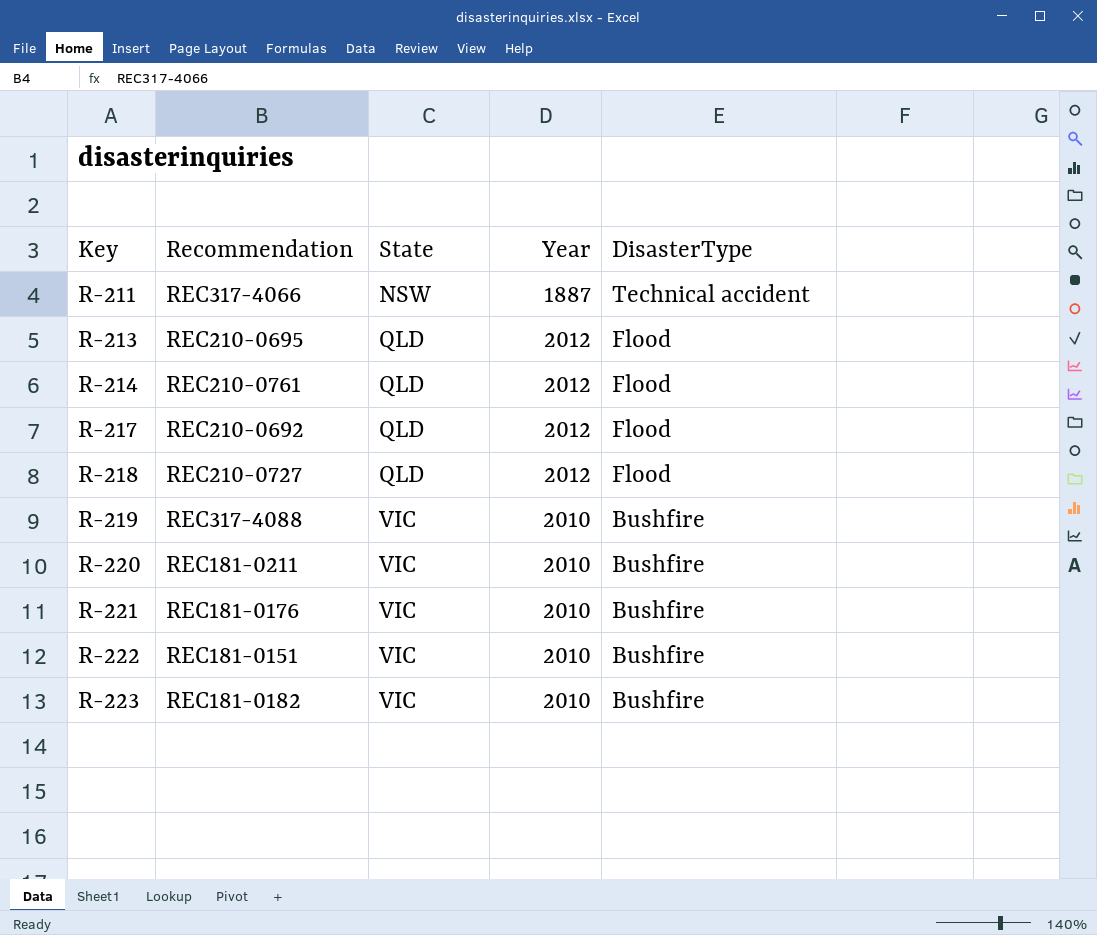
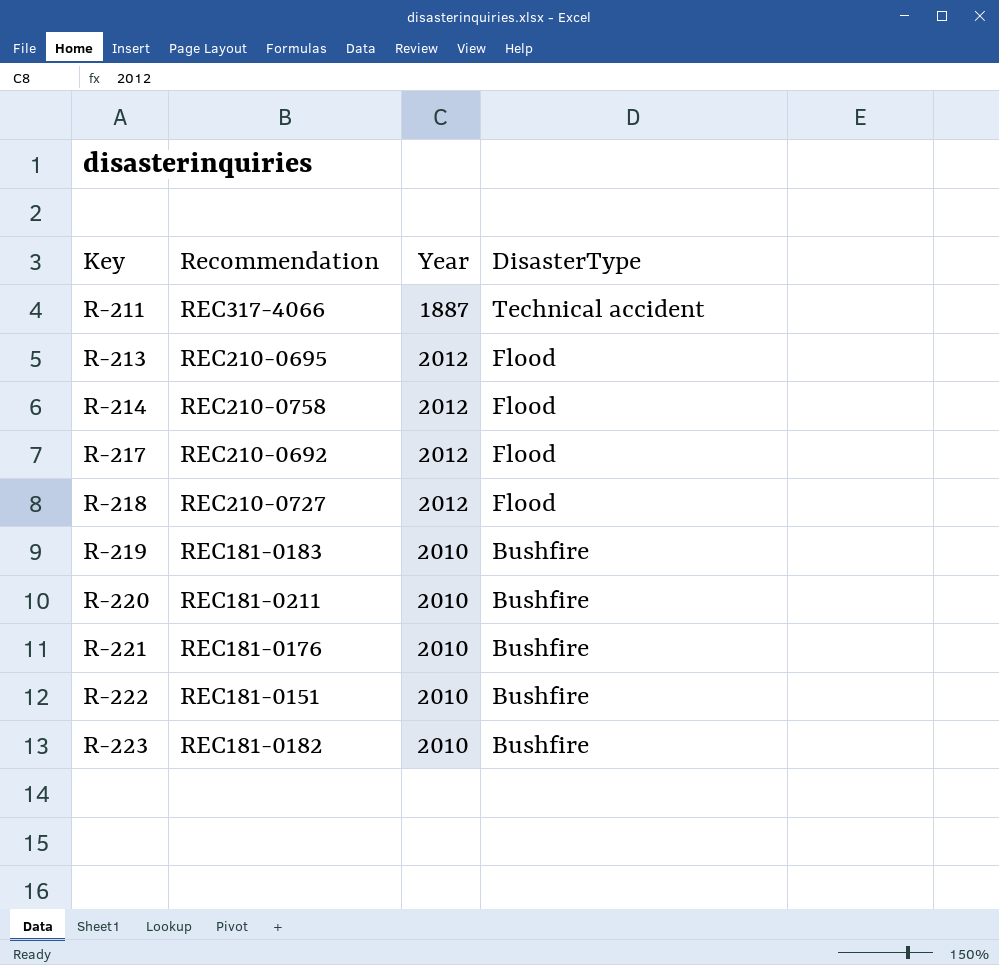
column State | position: 3 -> none
R-214 | Recommendation: REC210-0761 -> REC210-0758
R-219 | Recommendation: REC317-4088 -> REC181-0183

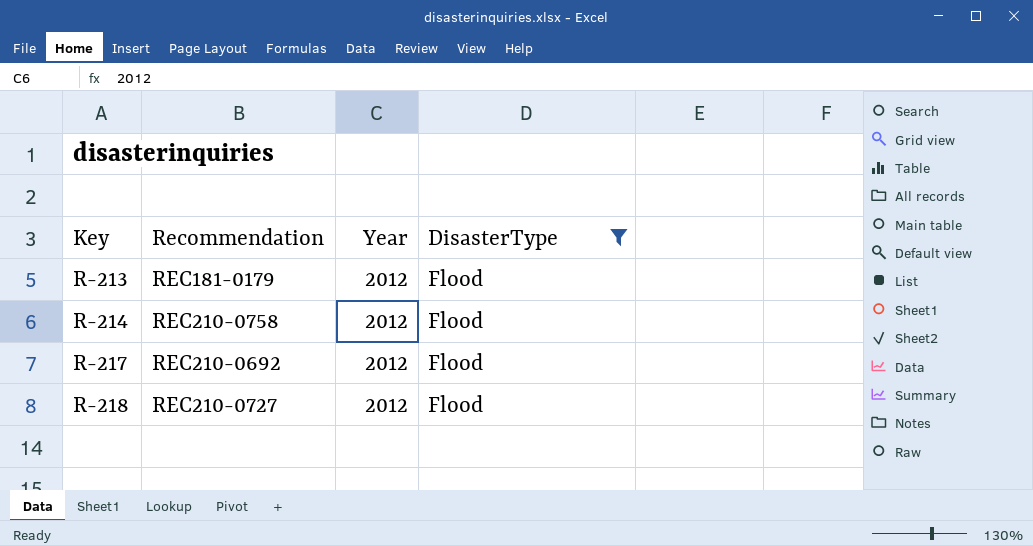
filter: none -> DisasterType = Flood
R-213 | Recommendation: REC210-0695 -> REC181-0179

